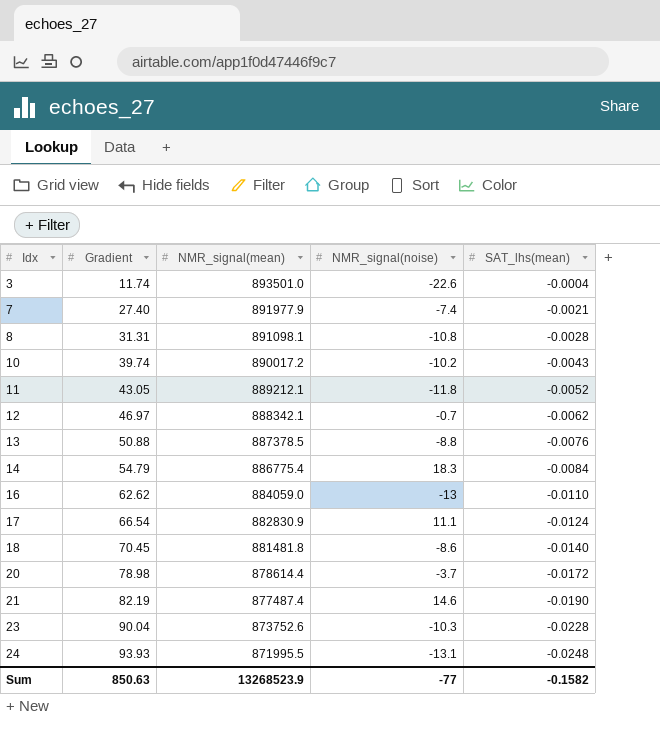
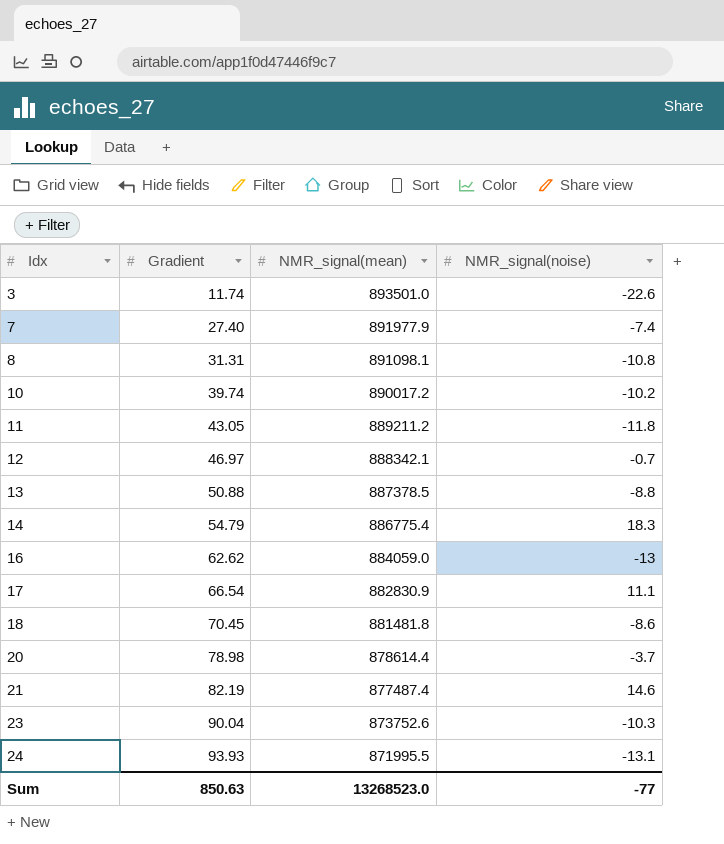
column SAT_lhs(mean) | position: 5 -> none
11 | NMR_signal(mean): 889212.1 -> 889211.2
Sum | NMR_signal(mean): 13268523.9 -> 13268523.0

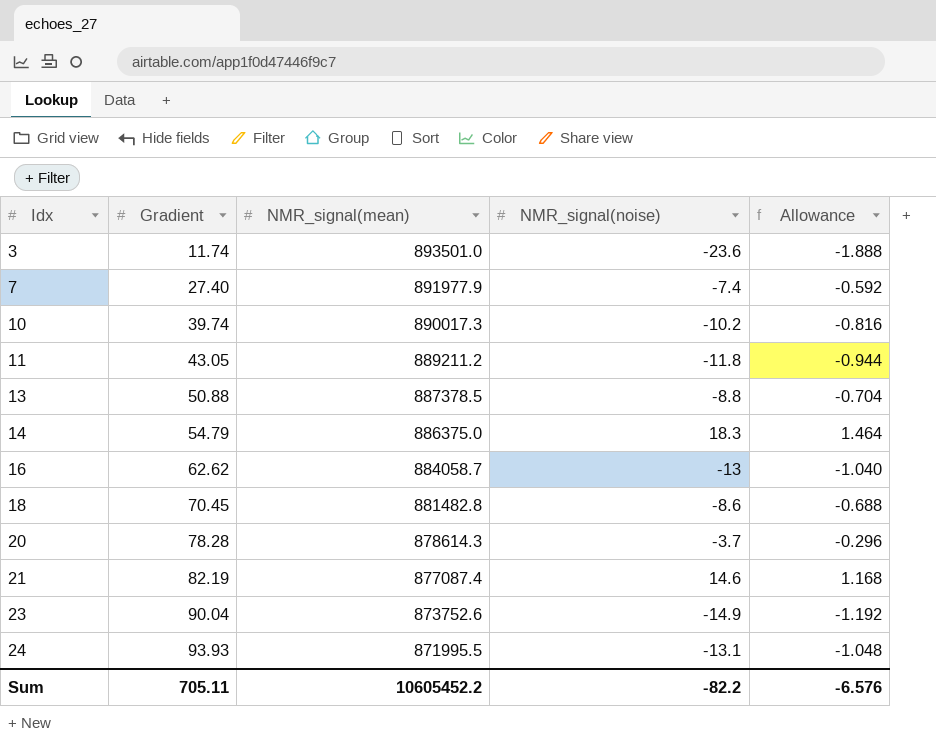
column Allowance | formula: none -> [NMR_signal(noise)] * 0.08
row 8: 31.31 | 891098.1 | -10.8 -> none
row 12: 46.97 | 888342.1 | -0.7 -> none
row 17: 66.54 | 882830.9 | 11.1 -> none
3 | NMR_signal(noise): -22.6 -> -23.6
10 | NMR_signal(mean): 890017.2 -> 890017.3
14 | NMR_signal(mean): 886775.4 -> 886375.0
16 | NMR_signal(mean): 884059.0 -> 884058.7
18 | NMR_signal(mean): 881481.8 -> 881482.8
20 | Gradient: 78.98 -> 78.28
20 | NMR_signal(mean): 878614.4 -> 878614.3
21 | NMR_signal(mean): 877487.4 -> 877087.4
23 | NMR_signal(noise): -10.3 -> -14.9
Sum | Gradient: 850.63 -> 705.11
Sum | NMR_signal(mean): 13268523.0 -> 10605452.2
Sum | NMR_signal(noise): -77 -> -82.2

